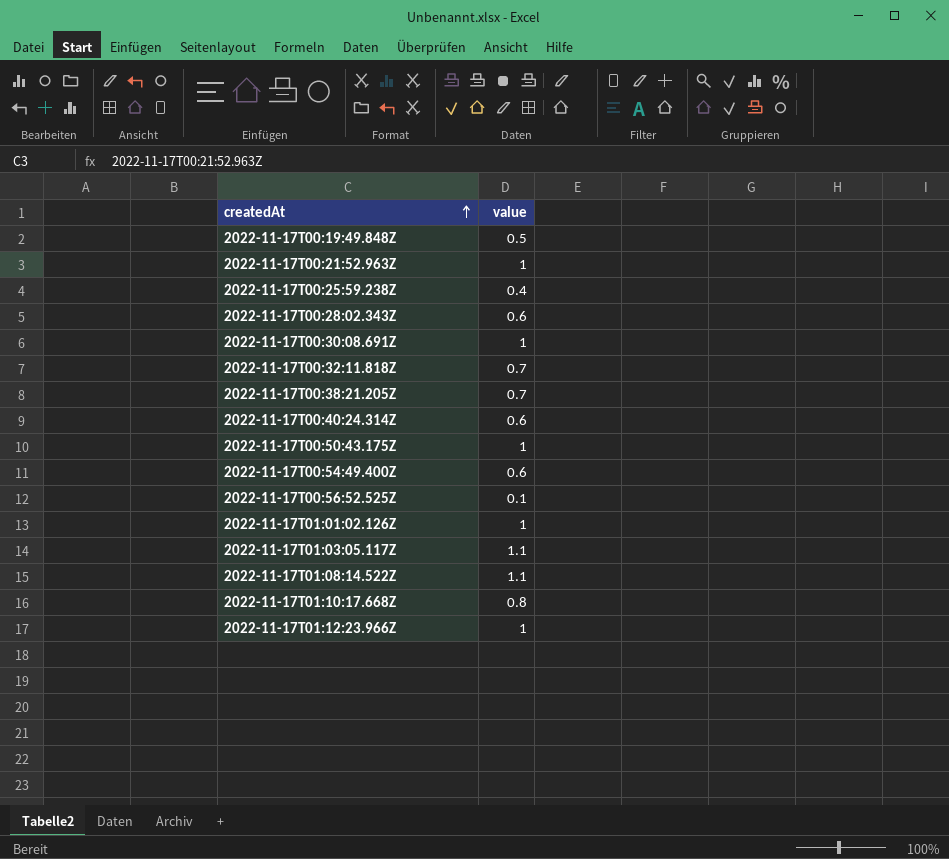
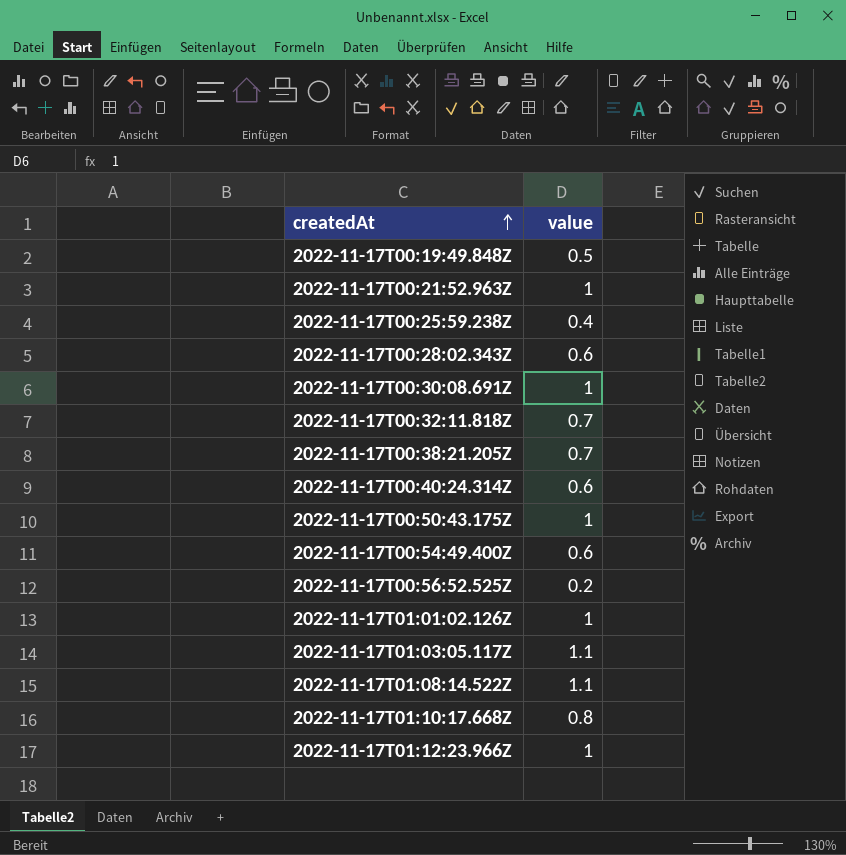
2022-11-17T00:56:52.525Z | value: 0.1 -> 0.2

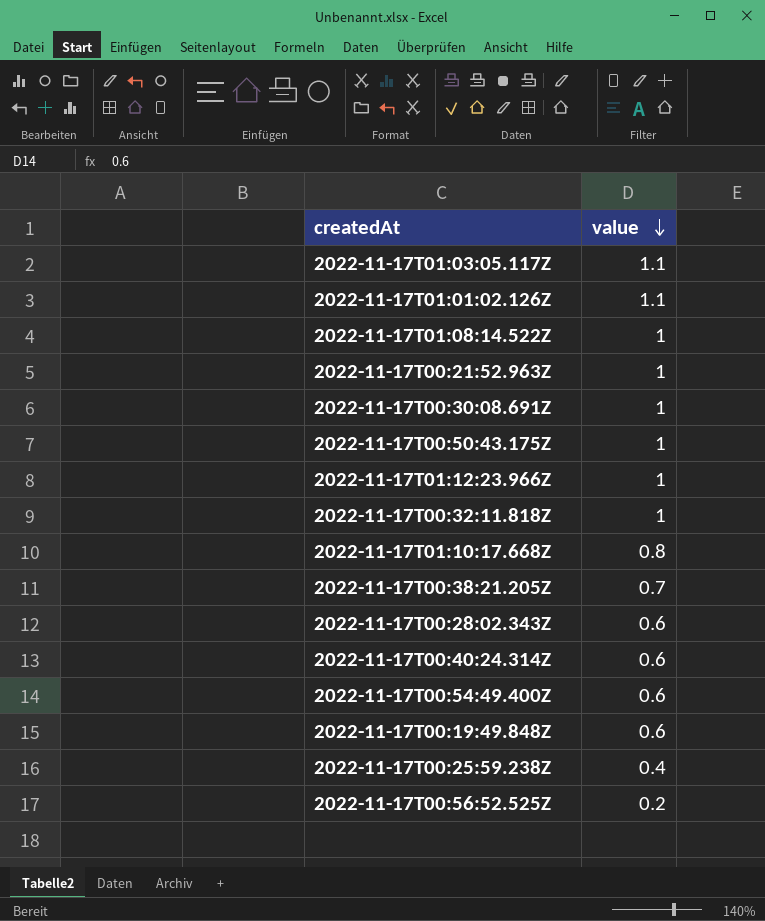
row order: createdAt ascending -> value descending
2022-11-17T01:01:02.126Z | value: 1 -> 1.1
2022-11-17T01:08:14.522Z | value: 1.1 -> 1
2022-11-17T00:32:11.818Z | value: 0.7 -> 1
2022-11-17T00:19:49.848Z | value: 0.5 -> 0.6

